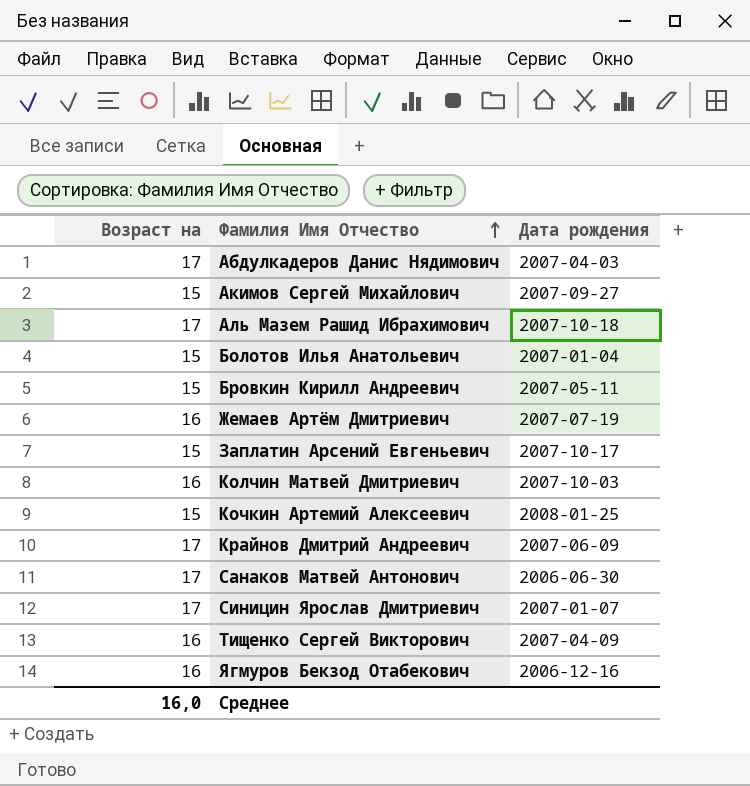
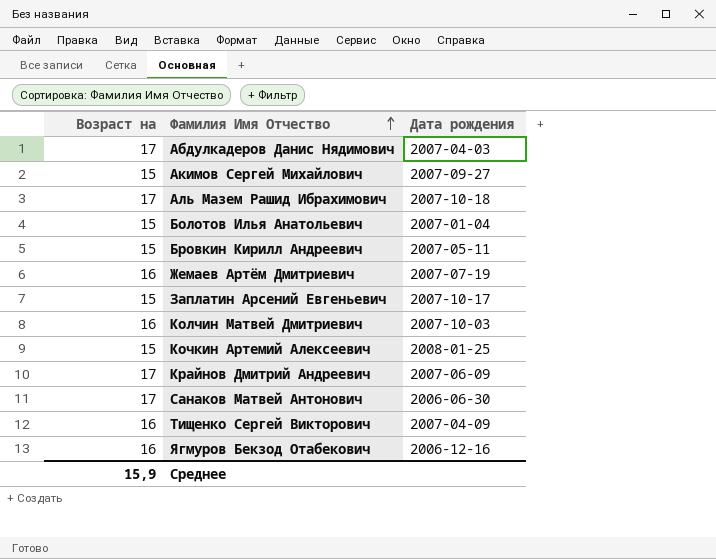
row Синицин Ярослав Дмитриевич: 17 | 2007-01-07 -> none
Среднее | Возраст на: 16,0 -> 15,9

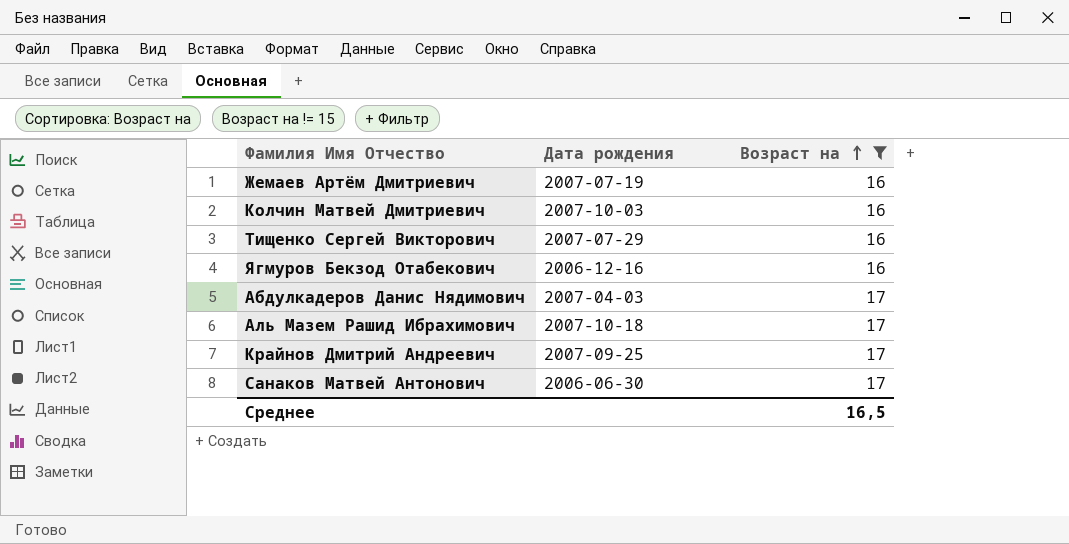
filter: none -> Возраст на != 15
row order: Фамилия Имя Отчество ascending -> Возраст на ascending
column Возраст на | position: 1 -> 3
Тищенко Сергей Викторович | Дата рождения: 2007-04-09 -> 2007-07-29
Крайнов Дмитрий Андреевич | Дата рождения: 2007-06-09 -> 2007-09-25
Среднее | Возраст на: 15,9 -> 16,5

